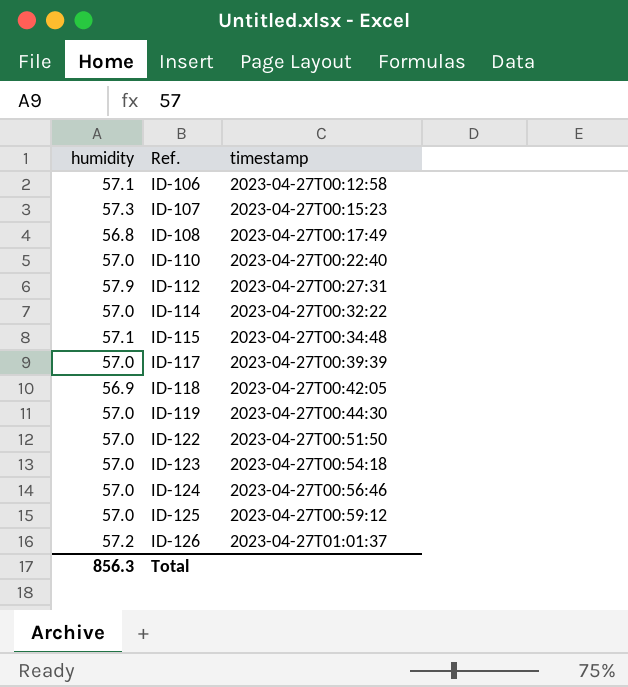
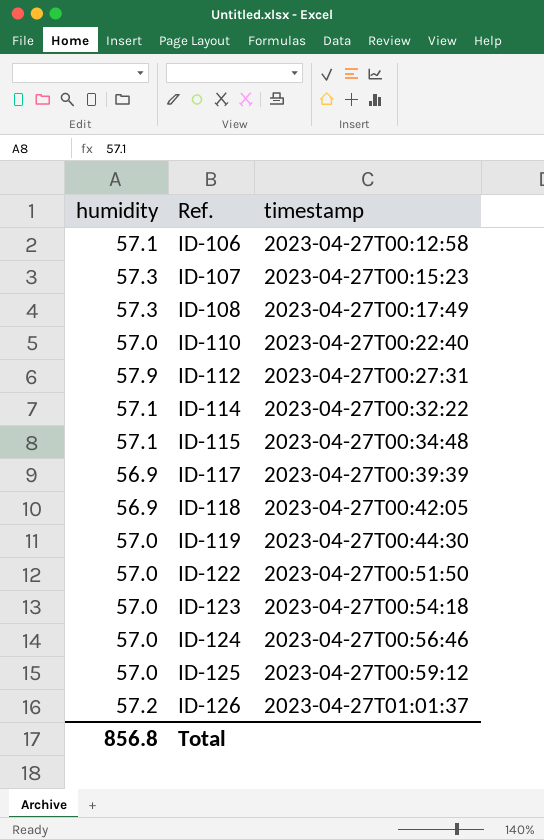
ID-108 | humidity: 56.8 -> 57.3
ID-114 | humidity: 57.0 -> 57.1
ID-117 | humidity: 57.0 -> 56.9
Total | humidity: 856.3 -> 856.8

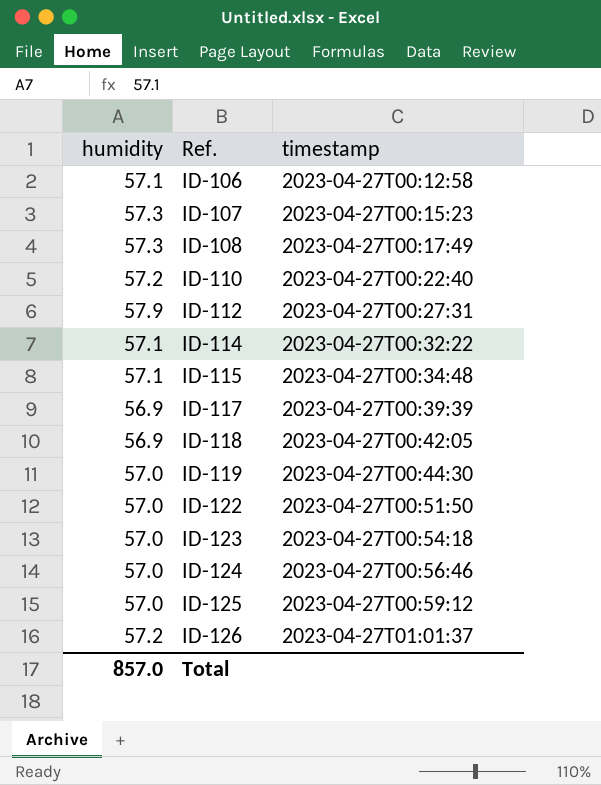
ID-110 | humidity: 57.0 -> 57.2
Total | humidity: 856.8 -> 857.0

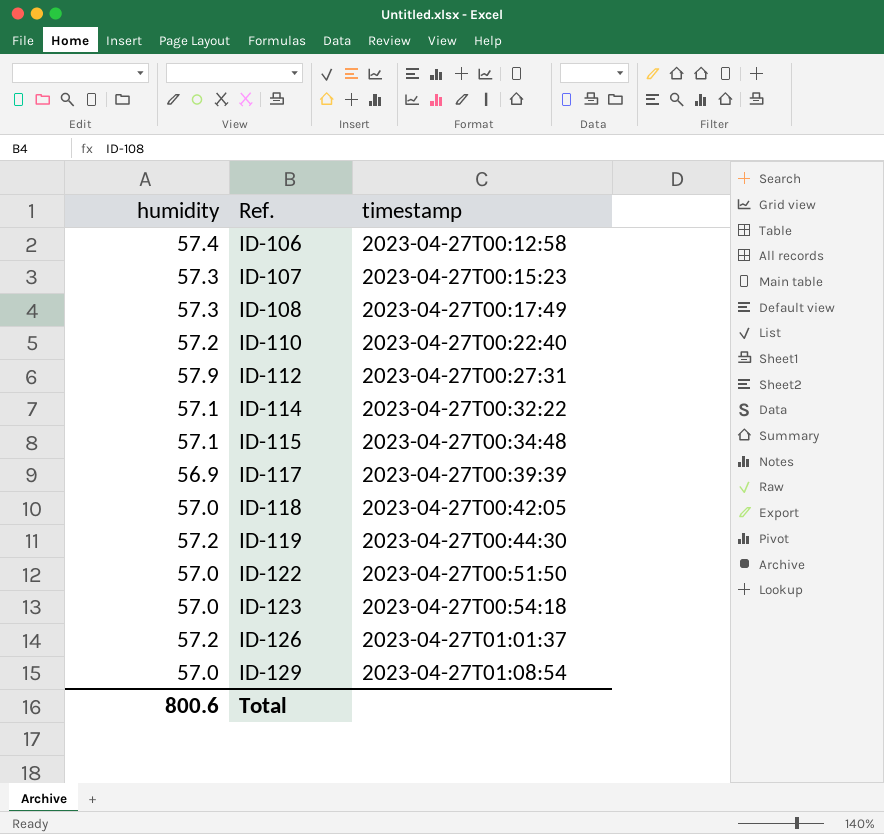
row ID-124: 57.0 | 2023-04-27T00:56:46 -> none
row ID-125: 57.0 | 2023-04-27T00:59:12 -> none
ID-106 | humidity: 57.1 -> 57.4
ID-118 | humidity: 56.9 -> 57.0
ID-119 | humidity: 57.0 -> 57.2
row ID-129: none -> 57.0 | 2023-04-27T01:08:54
Total | humidity: 857.0 -> 800.6

